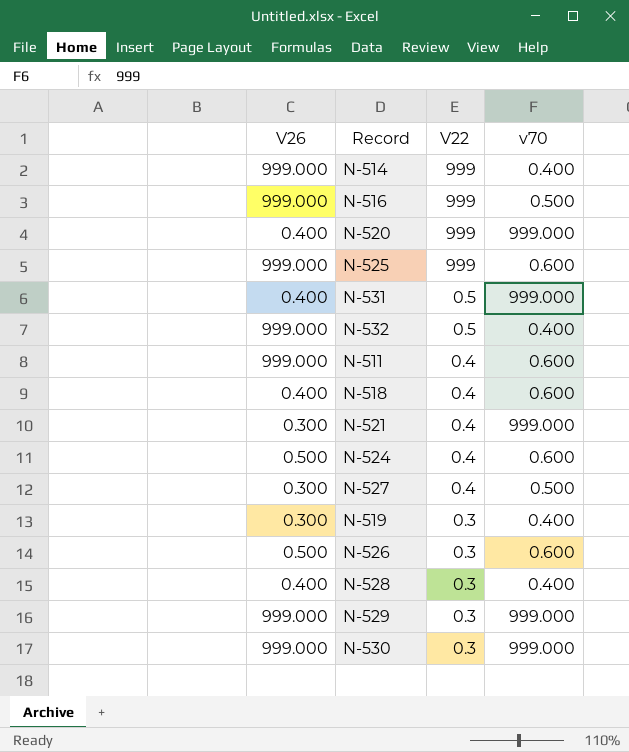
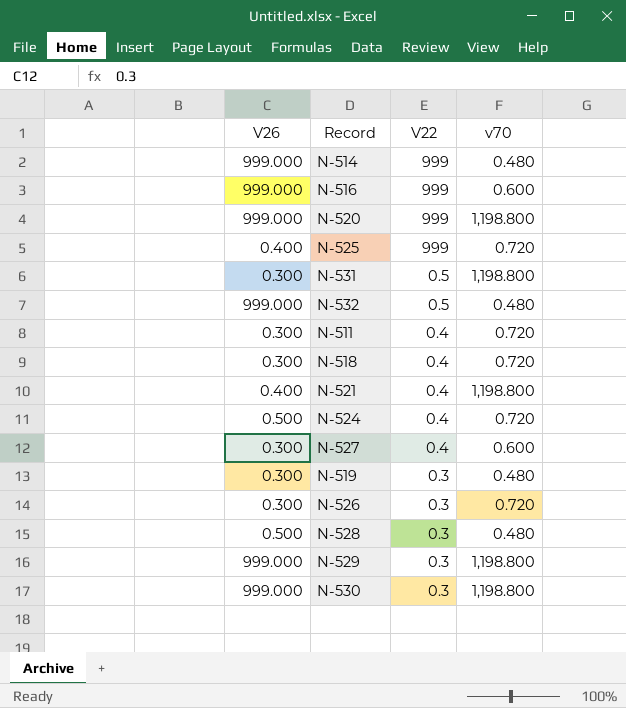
N-514 | v70: 0.400 -> 0.480
N-516 | v70: 0.500 -> 0.600
N-520 | V26: 0.400 -> 999.000
N-520 | v70: 999.000 -> 1,198.800
N-525 | V26: 999.000 -> 0.400
N-525 | v70: 0.600 -> 0.720
N-531 | V26: 0.400 -> 0.300
N-531 | v70: 999.000 -> 1,198.800
N-532 | v70: 0.400 -> 0.480
N-511 | V26: 999.000 -> 0.300
N-511 | v70: 0.600 -> 0.720
N-518 | V26: 0.400 -> 0.300
N-518 | v70: 0.600 -> 0.720
N-521 | V26: 0.300 -> 0.400
N-521 | v70: 999.000 -> 1,198.800
N-524 | v70: 0.600 -> 0.720
N-527 | v70: 0.500 -> 0.600
N-519 | v70: 0.400 -> 0.480
N-526 | V26: 0.500 -> 0.300
N-526 | v70: 0.600 -> 0.720
N-528 | V26: 0.400 -> 0.500
N-528 | v70: 0.400 -> 0.480
N-529 | v70: 999.000 -> 1,198.800
N-530 | v70: 999.000 -> 1,198.800

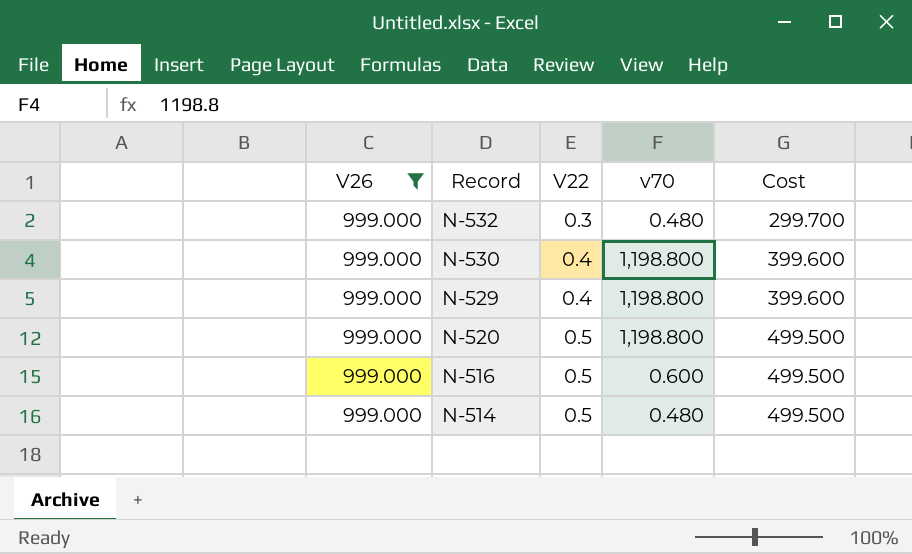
filter: none -> V26 = 999.000
row order: V22 descending -> Record descending
column Cost | formula: none -> [V26] * [V22]
N-532 | V22: 0.5 -> 0.3
N-530 | V22: 0.3 -> 0.4
N-529 | V22: 0.3 -> 0.4
N-520 | V22: 999 -> 0.5
N-516 | V22: 999 -> 0.5
N-514 | V22: 999 -> 0.5

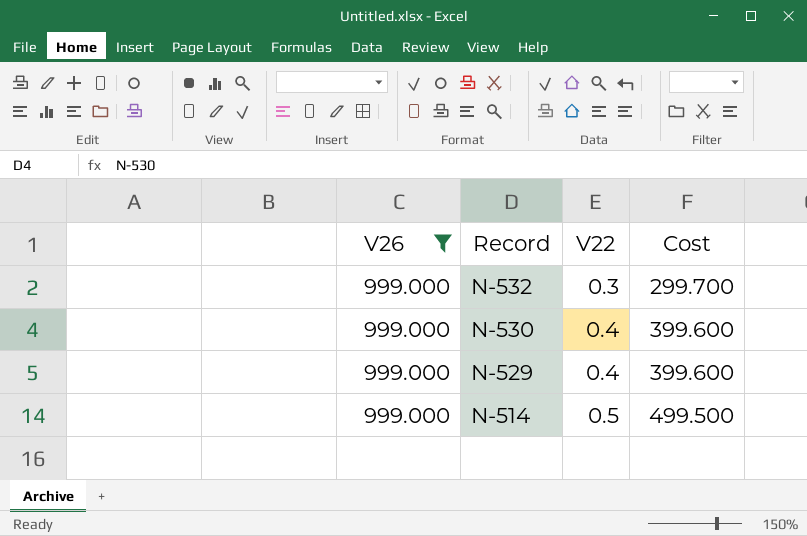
column v70 | position: 4 -> none
row N-520: 999.000 | 0.5 | 1,198.800 | 499.500 -> none
row N-516: 999.000 | 0.5 | 0.600 | 499.500 -> none

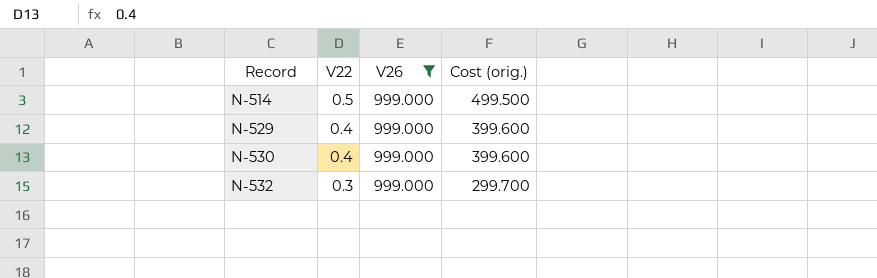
row order: Record descending -> Record ascending
column V26 | position: 1 -> 3
column name: Cost -> Cost (orig.)

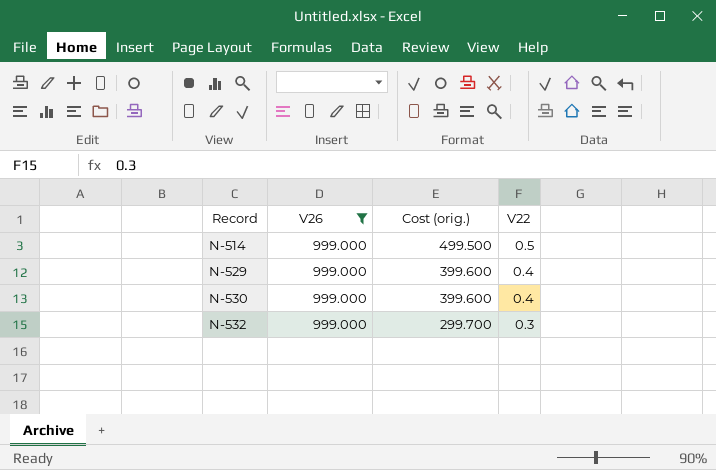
column V22 | position: 2 -> 4

